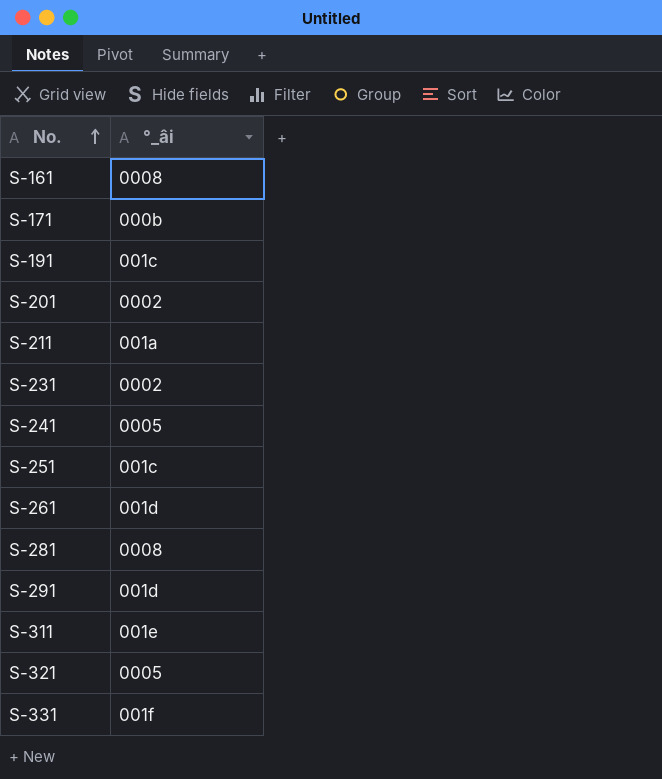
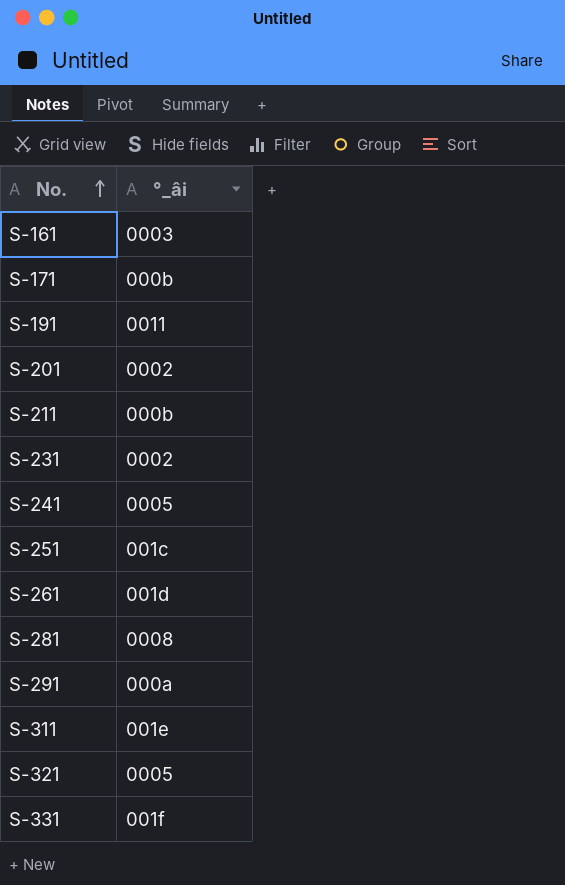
S-161 | °_âi: 0008 -> 0003
S-191 | °_âi: 001c -> 0011
S-211 | °_âi: 001a -> 000b
S-291 | °_âi: 001d -> 000a

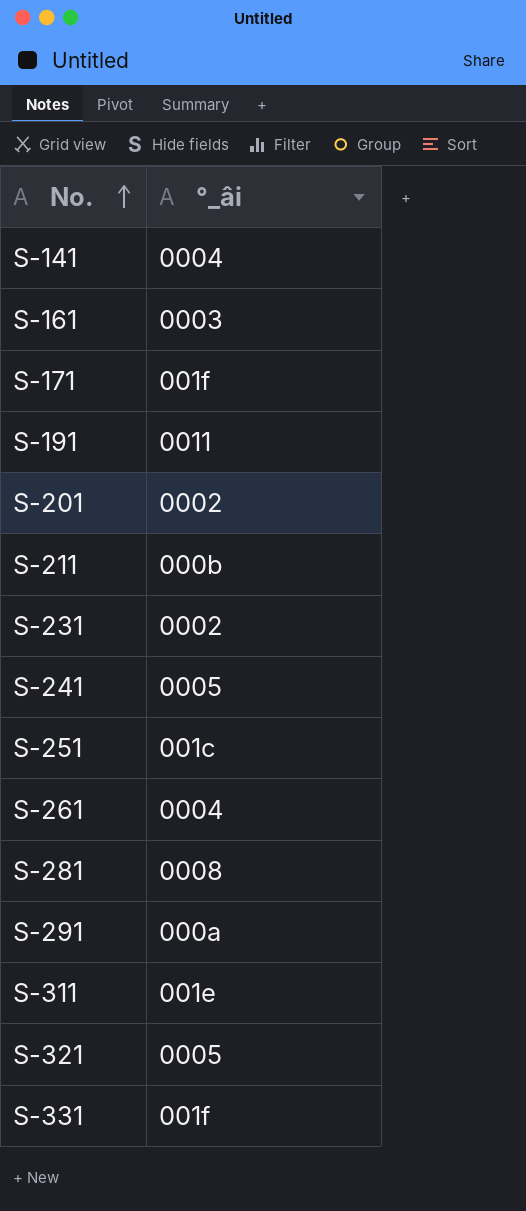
row S-141: none -> 0004
S-171 | °_âi: 000b -> 001f
S-261 | °_âi: 001d -> 0004

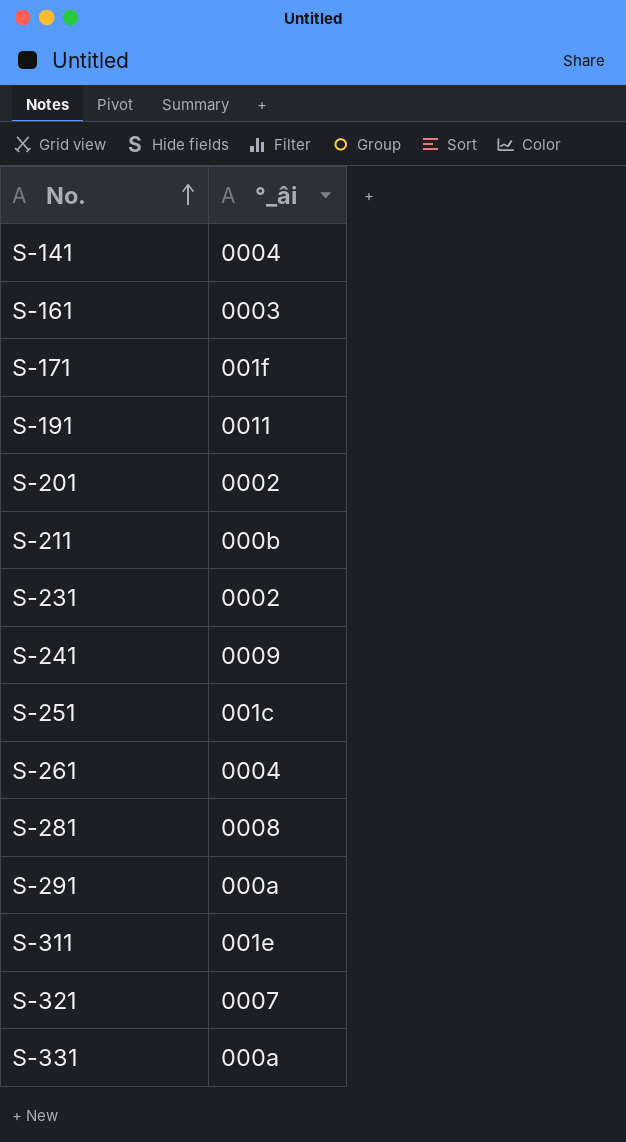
S-241 | °_âi: 0005 -> 0009
S-321 | °_âi: 0005 -> 0007
S-331 | °_âi: 001f -> 000a

